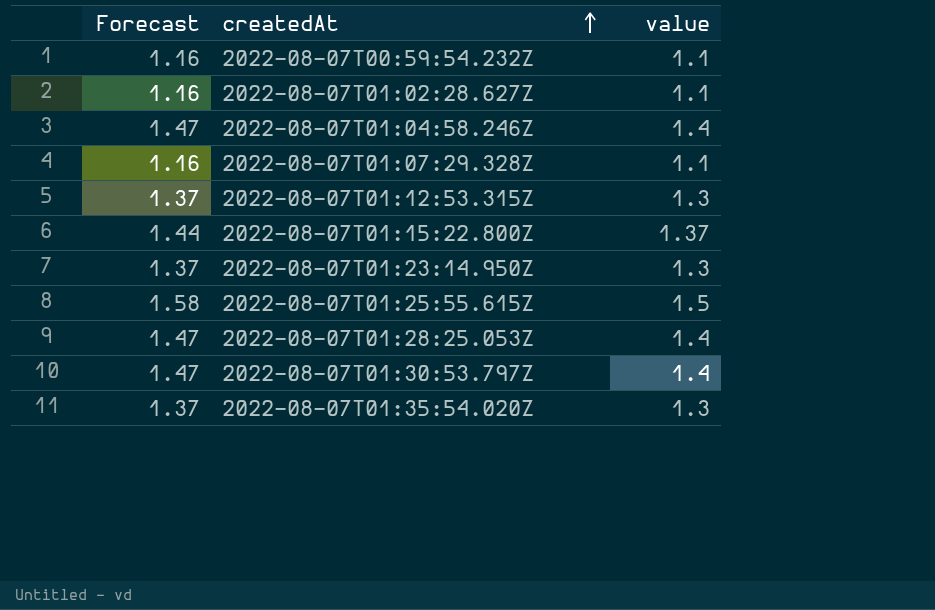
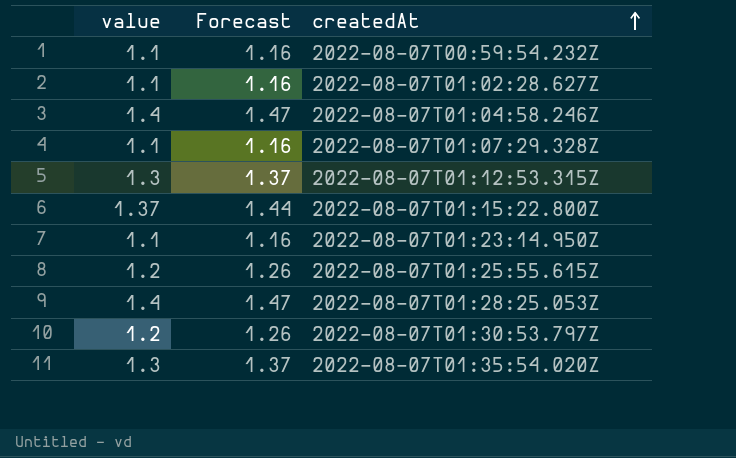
column value | position: 3 -> 1
2022-08-07T01:23:14.950Z | value: 1.3 -> 1.1
2022-08-07T01:23:14.950Z | Forecast: 1.37 -> 1.16
2022-08-07T01:25:55.615Z | value: 1.5 -> 1.2
2022-08-07T01:25:55.615Z | Forecast: 1.58 -> 1.26
2022-08-07T01:30:53.797Z | value: 1.4 -> 1.2
2022-08-07T01:30:53.797Z | Forecast: 1.47 -> 1.26

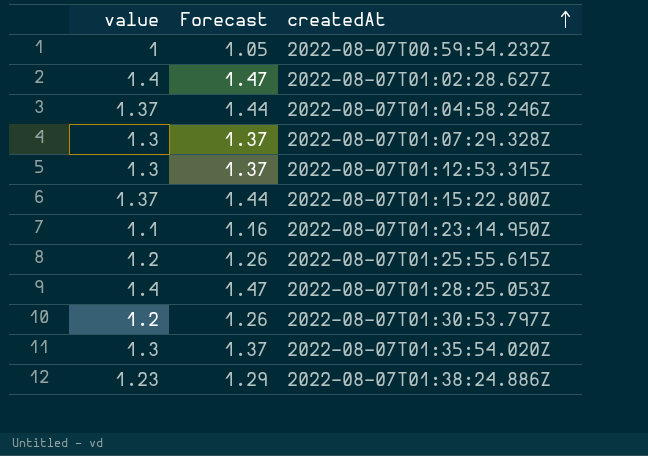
2022-08-07T00:59:54.232Z | value: 1.1 -> 1
2022-08-07T00:59:54.232Z | Forecast: 1.16 -> 1.05
2022-08-07T01:02:28.627Z | value: 1.1 -> 1.4
2022-08-07T01:02:28.627Z | Forecast: 1.16 -> 1.47
2022-08-07T01:04:58.246Z | value: 1.4 -> 1.37
2022-08-07T01:04:58.246Z | Forecast: 1.47 -> 1.44
2022-08-07T01:07:29.328Z | value: 1.1 -> 1.3
2022-08-07T01:07:29.328Z | Forecast: 1.16 -> 1.37
row 2022-08-07T01:38:24.886Z: none -> 1.23 | 1.29

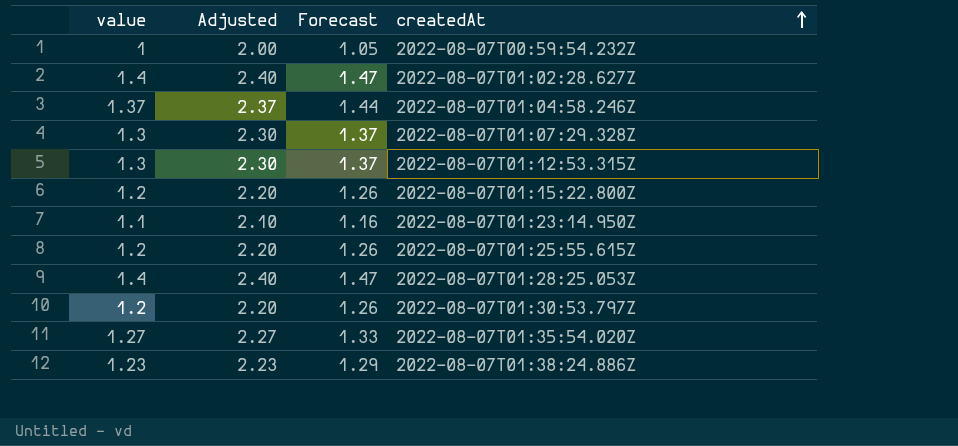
column Adjusted | formula: none -> [value] + 1
2022-08-07T01:15:22.800Z | value: 1.37 -> 1.2
2022-08-07T01:15:22.800Z | Forecast: 1.44 -> 1.26
2022-08-07T01:35:54.020Z | value: 1.3 -> 1.27
2022-08-07T01:35:54.020Z | Forecast: 1.37 -> 1.33

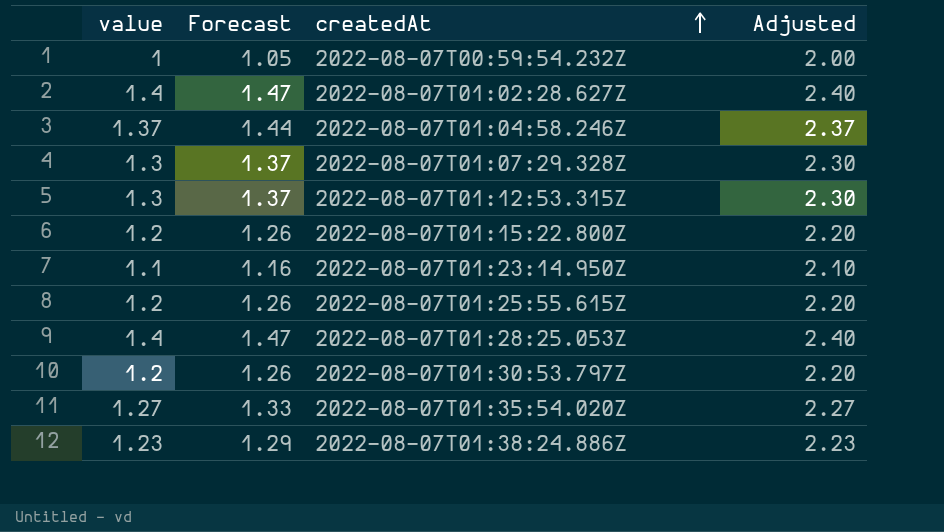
column Adjusted | position: 2 -> 4

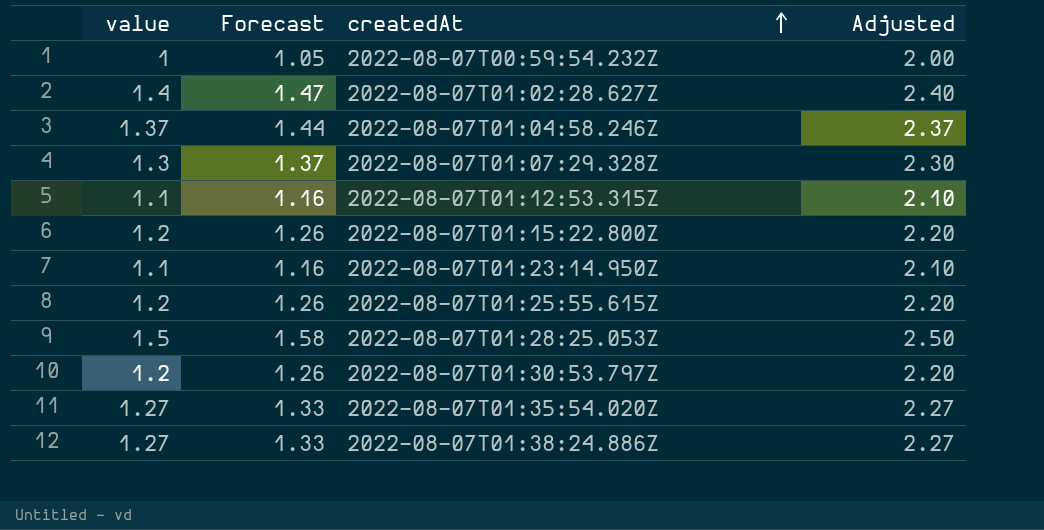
2022-08-07T01:12:53.315Z | value: 1.3 -> 1.1
2022-08-07T01:12:53.315Z | Forecast: 1.37 -> 1.16
2022-08-07T01:12:53.315Z | Adjusted: 2.30 -> 2.10
2022-08-07T01:28:25.053Z | value: 1.4 -> 1.5
2022-08-07T01:28:25.053Z | Forecast: 1.47 -> 1.58
2022-08-07T01:28:25.053Z | Adjusted: 2.40 -> 2.50
2022-08-07T01:38:24.886Z | value: 1.23 -> 1.27
2022-08-07T01:38:24.886Z | Forecast: 1.29 -> 1.33
2022-08-07T01:38:24.886Z | Adjusted: 2.23 -> 2.27

